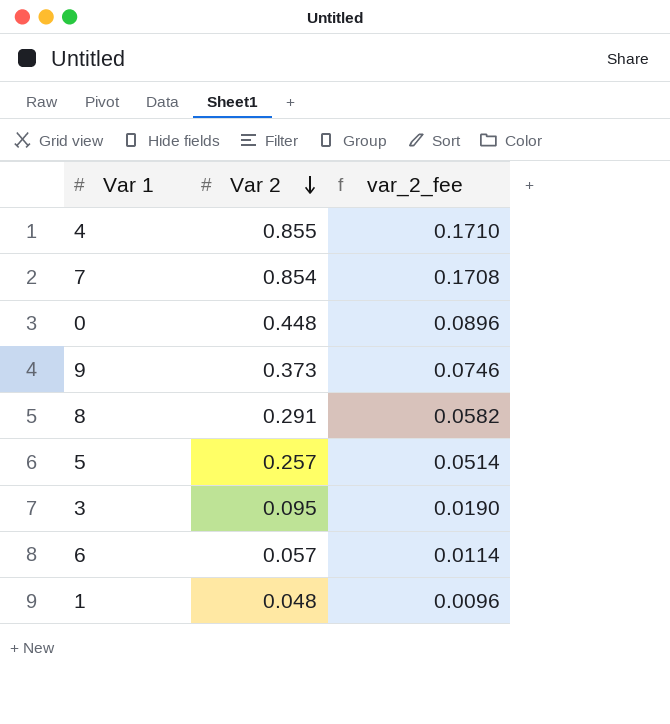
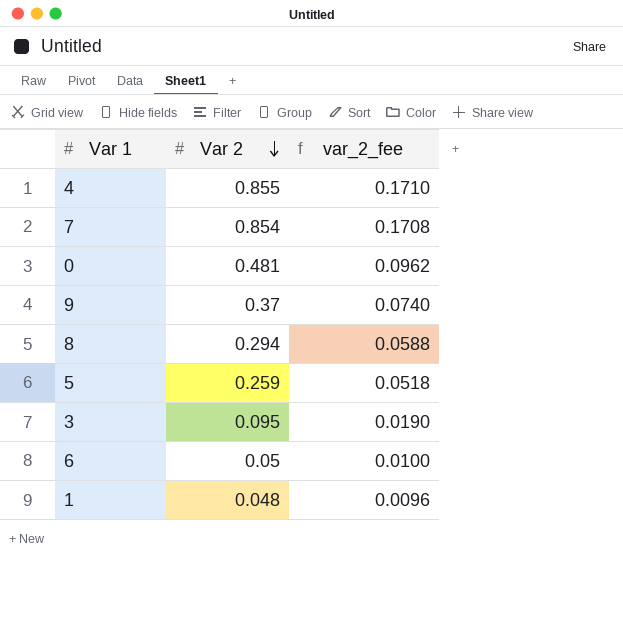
0 | Var 2: 0.448 -> 0.481
0 | var_2_fee: 0.0896 -> 0.0962
9 | Var 2: 0.373 -> 0.37
9 | var_2_fee: 0.0746 -> 0.0740
8 | Var 2: 0.291 -> 0.294
8 | var_2_fee: 0.0582 -> 0.0588
5 | Var 2: 0.257 -> 0.259
5 | var_2_fee: 0.0514 -> 0.0518
6 | Var 2: 0.057 -> 0.05
6 | var_2_fee: 0.0114 -> 0.0100

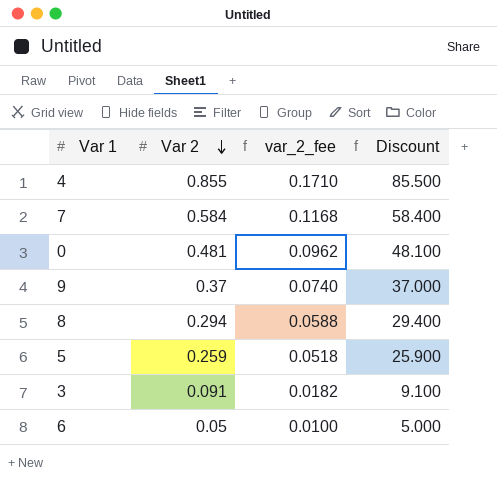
column Discount | formula: none -> [Var 2] * 100
row 1: 0.048 | 0.0096 -> none
7 | Var 2: 0.854 -> 0.584
7 | var_2_fee: 0.1708 -> 0.1168
3 | Var 2: 0.095 -> 0.091
3 | var_2_fee: 0.0190 -> 0.0182

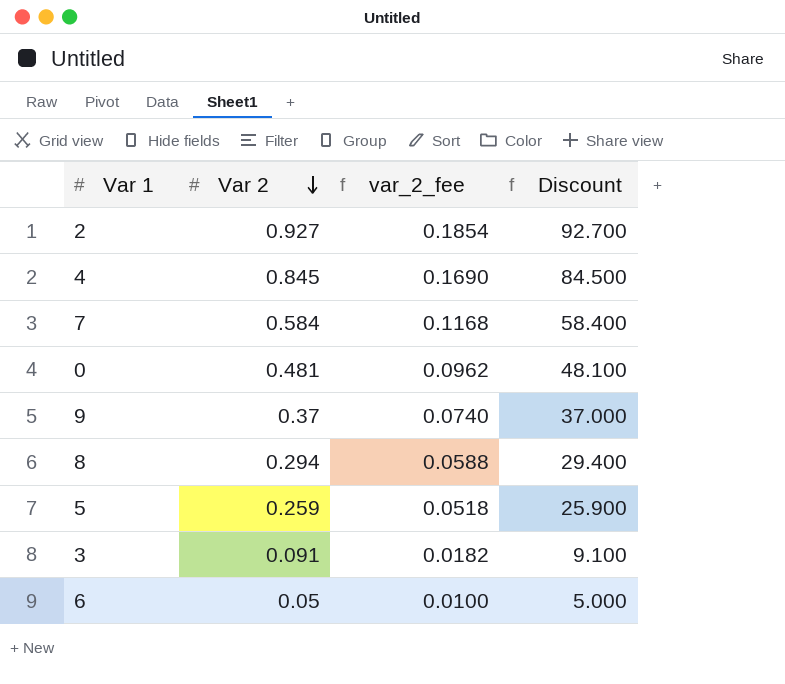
row 2: none -> 0.927 | 0.1854 | 92.700
4 | Var 2: 0.855 -> 0.845
4 | var_2_fee: 0.1710 -> 0.1690
4 | Discount: 85.500 -> 84.500

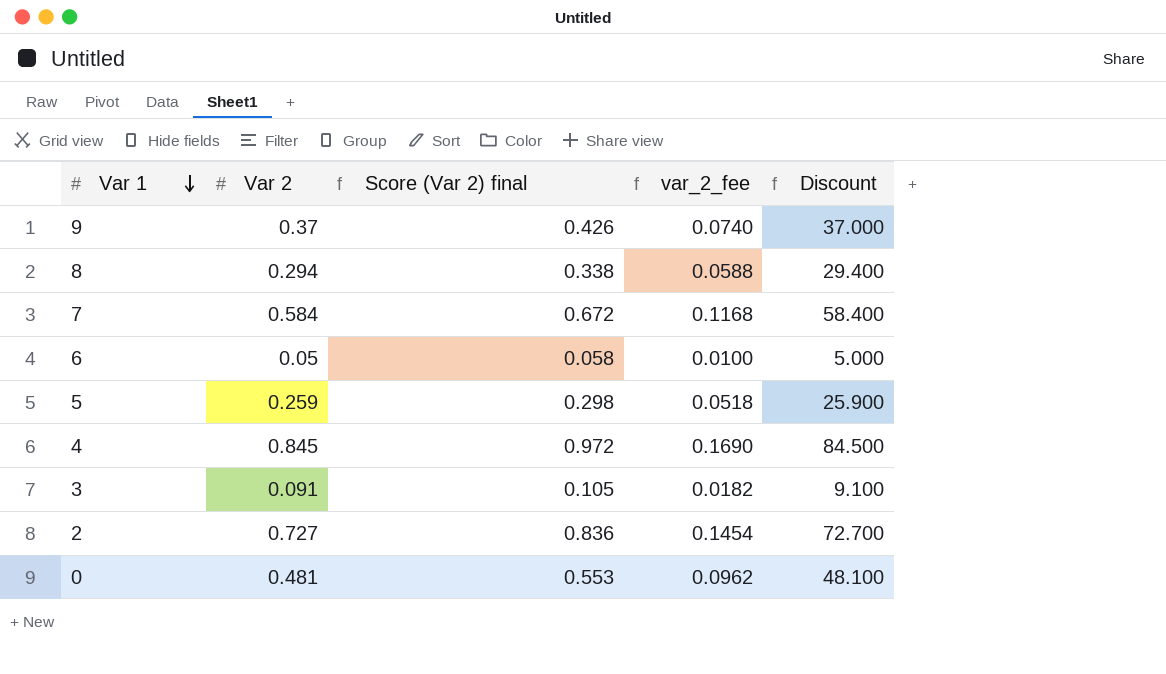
row order: Var 2 descending -> Var 1 descending
column Score (Var 2) final | formula: none -> [Var 2] * 1.15
2 | Var 2: 0.927 -> 0.727
2 | var_2_fee: 0.1854 -> 0.1454
2 | Discount: 92.700 -> 72.700

